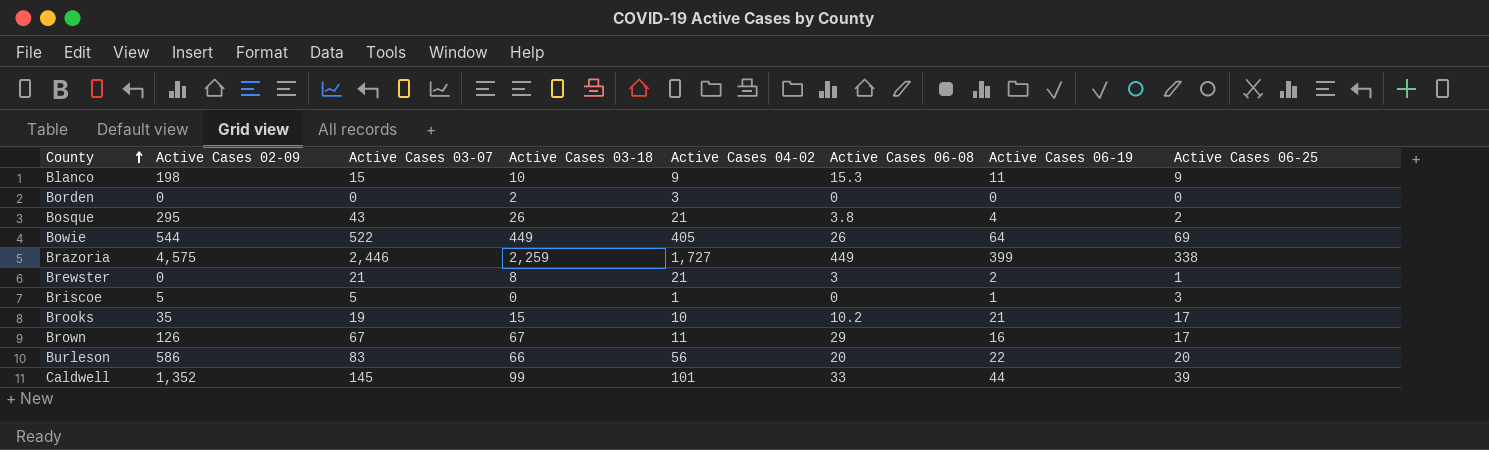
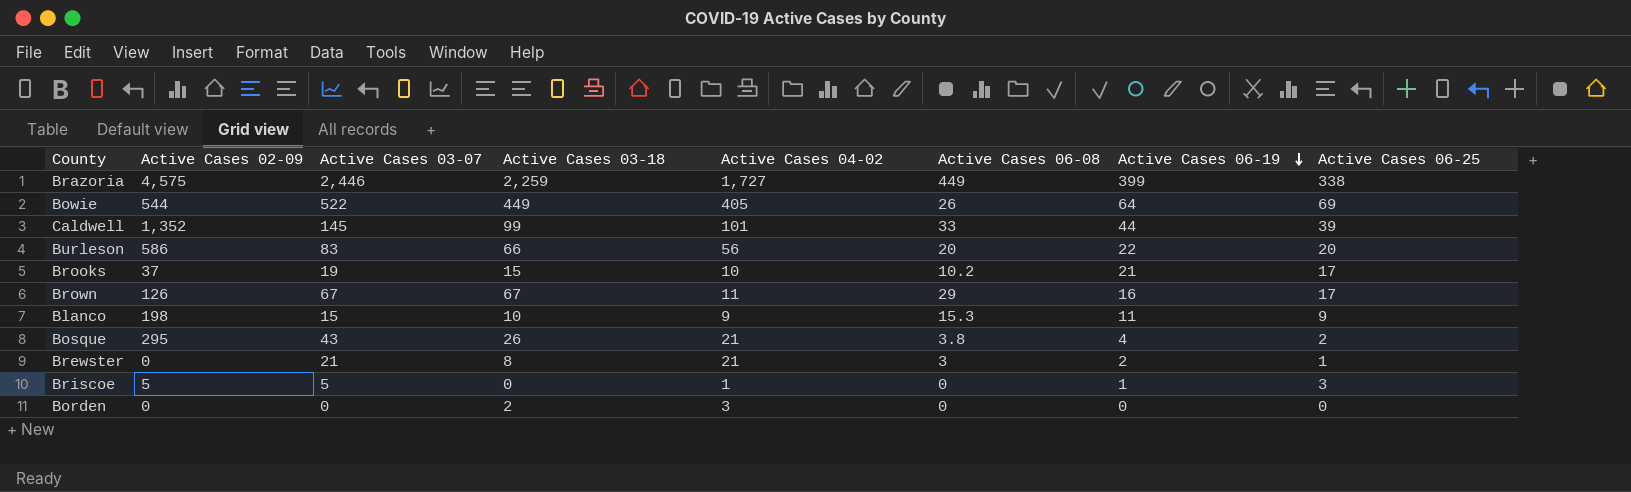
row order: County ascending -> Active Cases 06-19 descending
Brooks | Active Cases 02-09: 35 -> 37

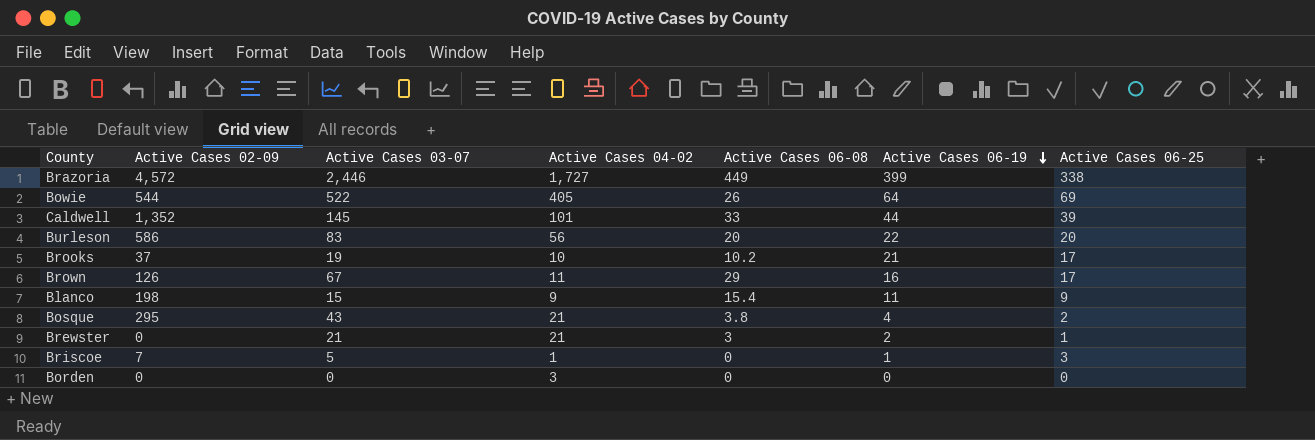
column Active Cases 03-18 | position: 4 -> none
Brazoria | Active Cases 02-09: 4,575 -> 4,572
Blanco | Active Cases 06-08: 15.3 -> 15.4
Briscoe | Active Cases 02-09: 5 -> 7

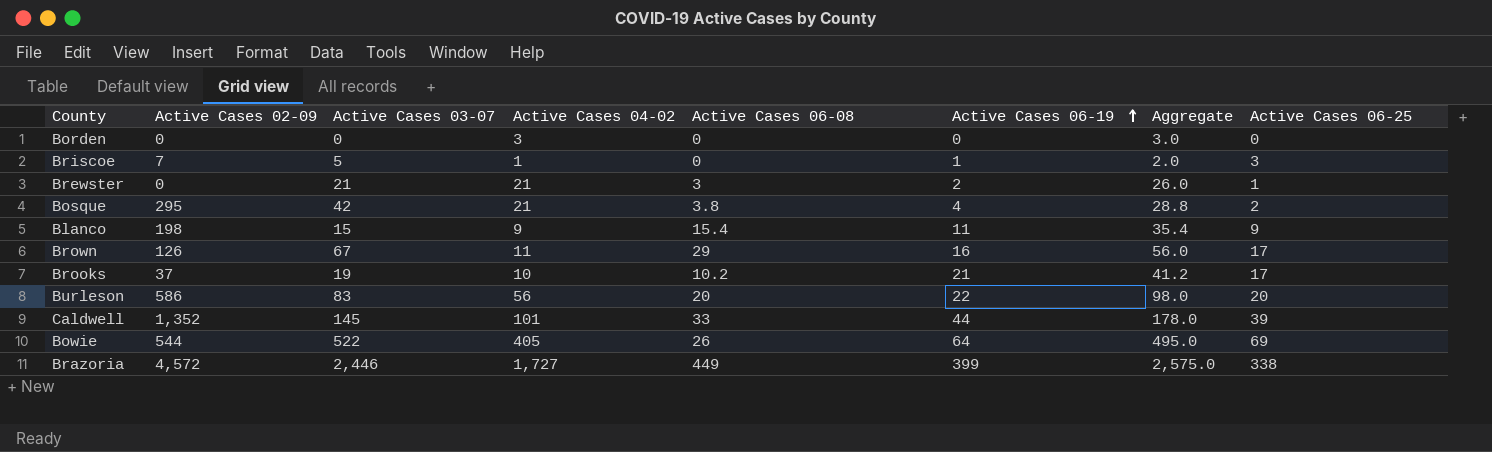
row order: Active Cases 06-19 descending -> Active Cases 06-19 ascending
column Aggregate | formula: none -> [Active Cases 04-02] + [Active Cases 06-08] + [Active Cases 06-19]
Bosque | Active Cases 03-07: 43 -> 42

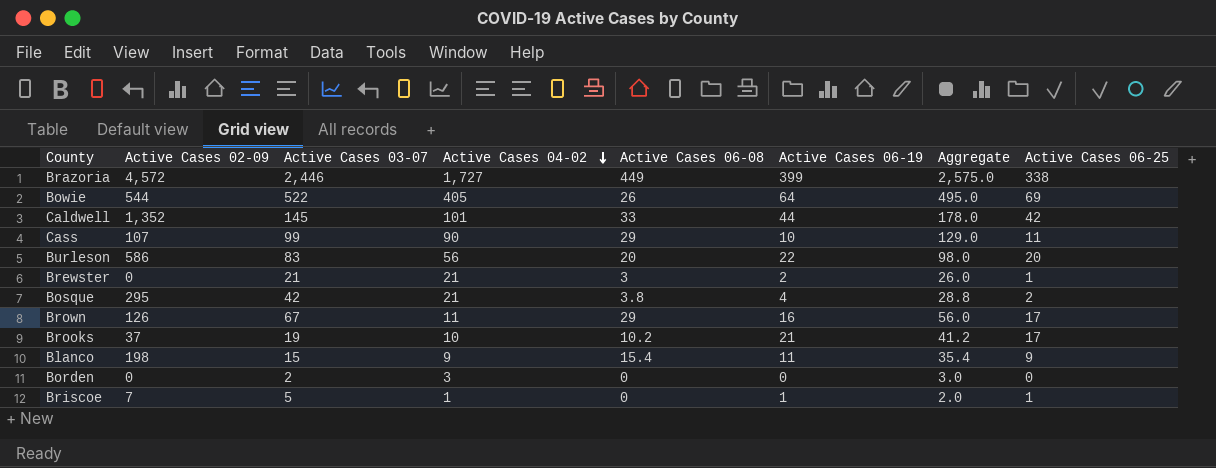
row order: Active Cases 06-19 ascending -> Active Cases 04-02 descending
Caldwell | Active Cases 06-25: 39 -> 42
row Cass: none -> 107 | 99 | 90 | 29 | 10 | 129.0 | 11
Borden | Active Cases 03-07: 0 -> 2
Briscoe | Active Cases 06-25: 3 -> 1

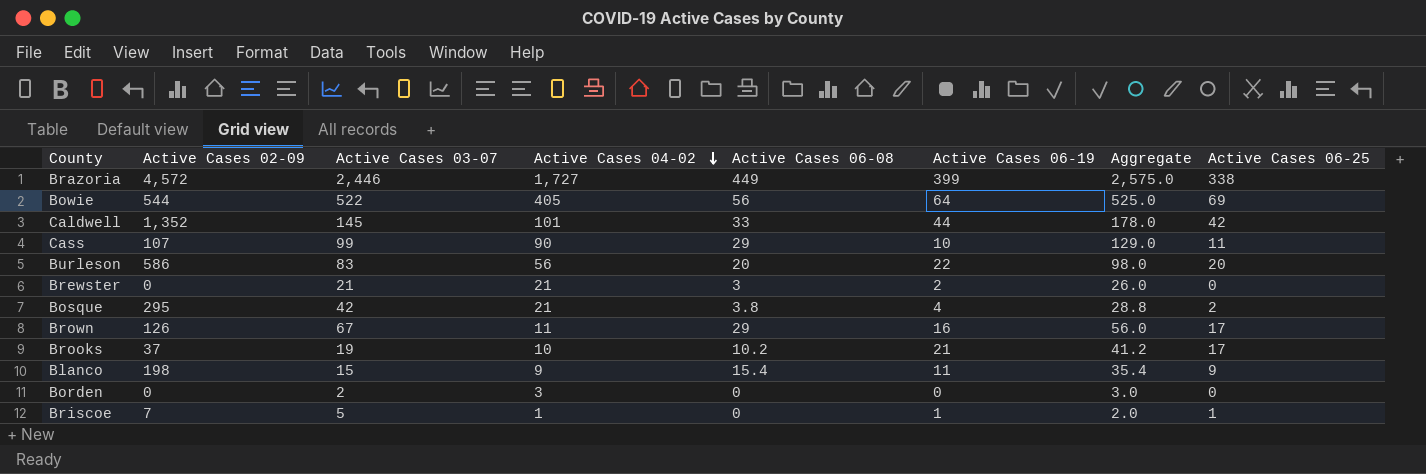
Bowie | Active Cases 06-08: 26 -> 56
Bowie | Aggregate: 495.0 -> 525.0
Brewster | Active Cases 06-25: 1 -> 0

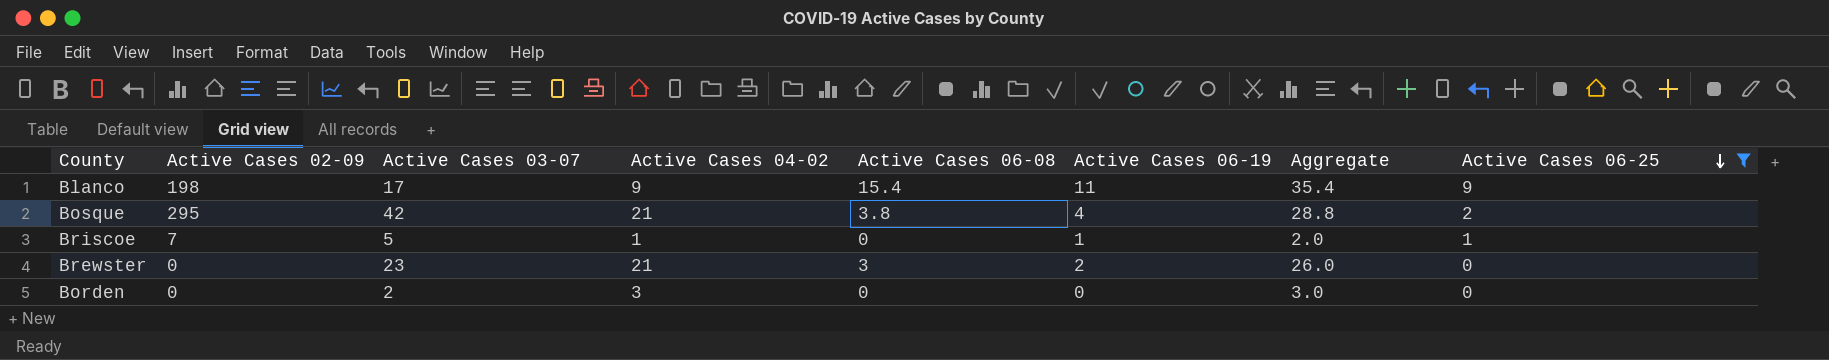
filter: none -> Active Cases 06-25 <= 9
row order: Active Cases 04-02 descending -> Active Cases 06-25 descending
Blanco | Active Cases 03-07: 15 -> 17
Brewster | Active Cases 03-07: 21 -> 23

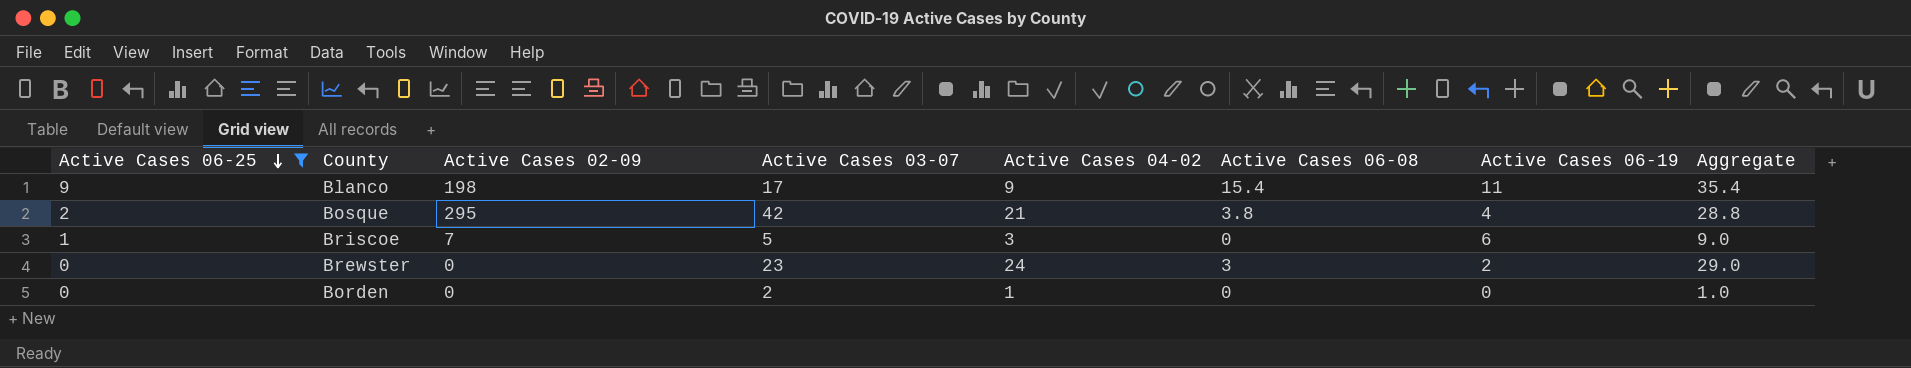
column Active Cases 06-25 | position: 8 -> 1
Briscoe | Active Cases 04-02: 1 -> 3
Briscoe | Active Cases 06-19: 1 -> 6
Briscoe | Aggregate: 2.0 -> 9.0
Brewster | Active Cases 04-02: 21 -> 24
Brewster | Aggregate: 26.0 -> 29.0
Borden | Active Cases 04-02: 3 -> 1
Borden | Aggregate: 3.0 -> 1.0

